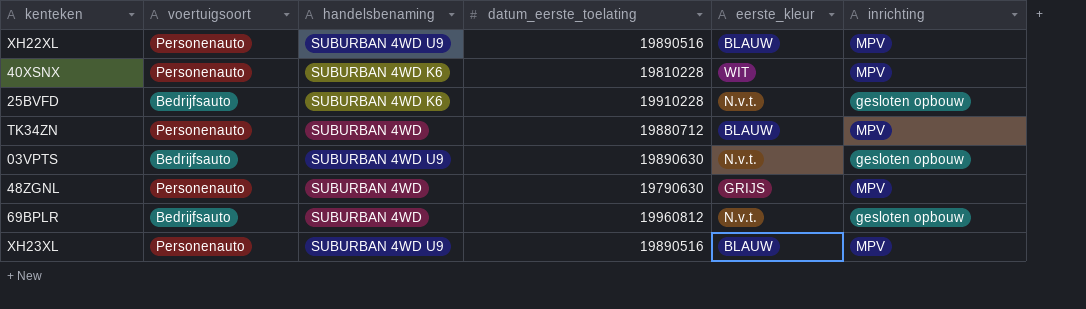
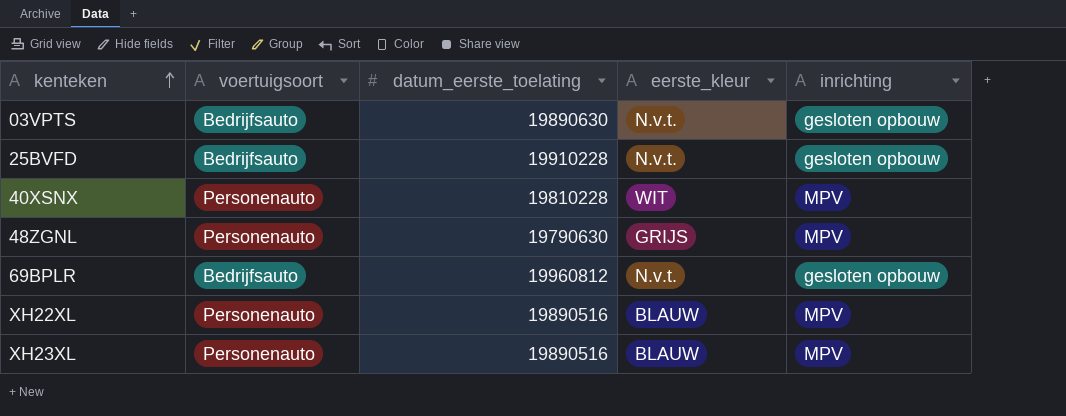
row order: none -> kenteken ascending
column handelsbenaming | position: 3 -> none
row TK34ZN: Personenauto | SUBURBAN 4WD | 19880712 | BLAUW | MPV -> none

